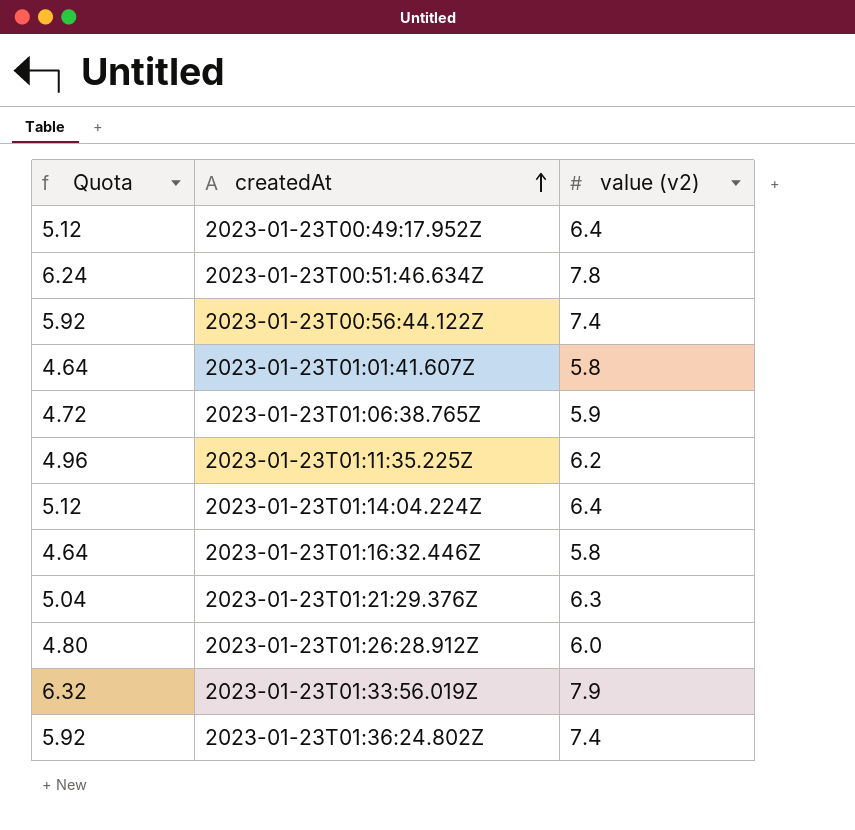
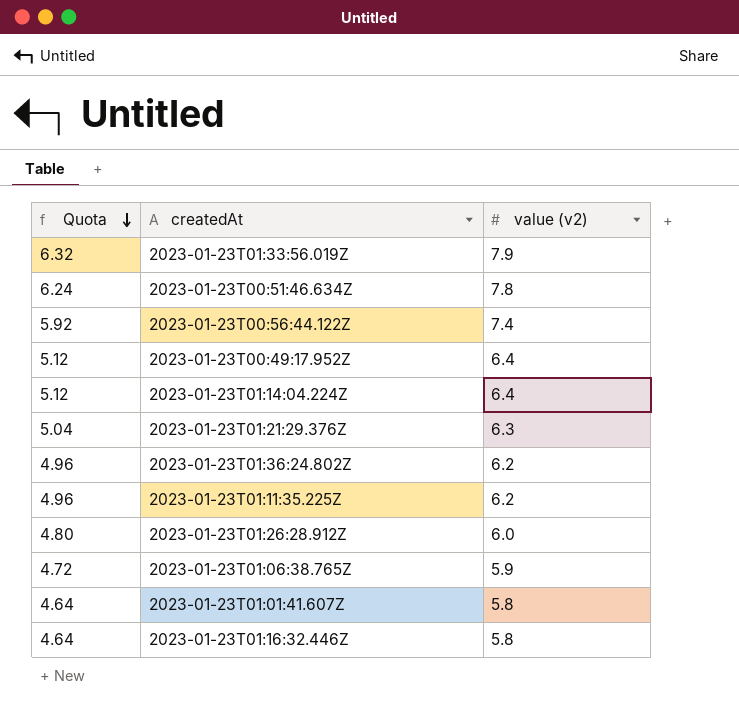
row order: createdAt ascending -> Quota descending
2023-01-23T01:36:24.802Z | Quota: 5.92 -> 4.96
2023-01-23T01:36:24.802Z | value (v2): 7.4 -> 6.2

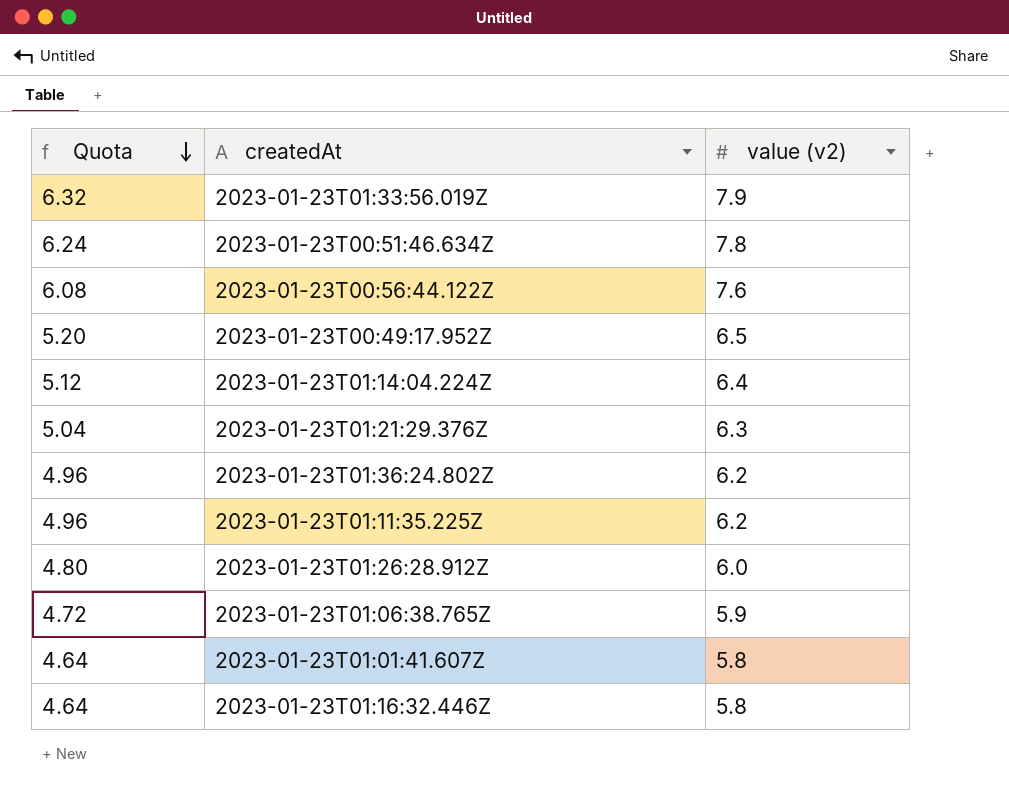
2023-01-23T00:56:44.122Z | Quota: 5.92 -> 6.08
2023-01-23T00:56:44.122Z | value (v2): 7.4 -> 7.6
2023-01-23T00:49:17.952Z | Quota: 5.12 -> 5.20
2023-01-23T00:49:17.952Z | value (v2): 6.4 -> 6.5

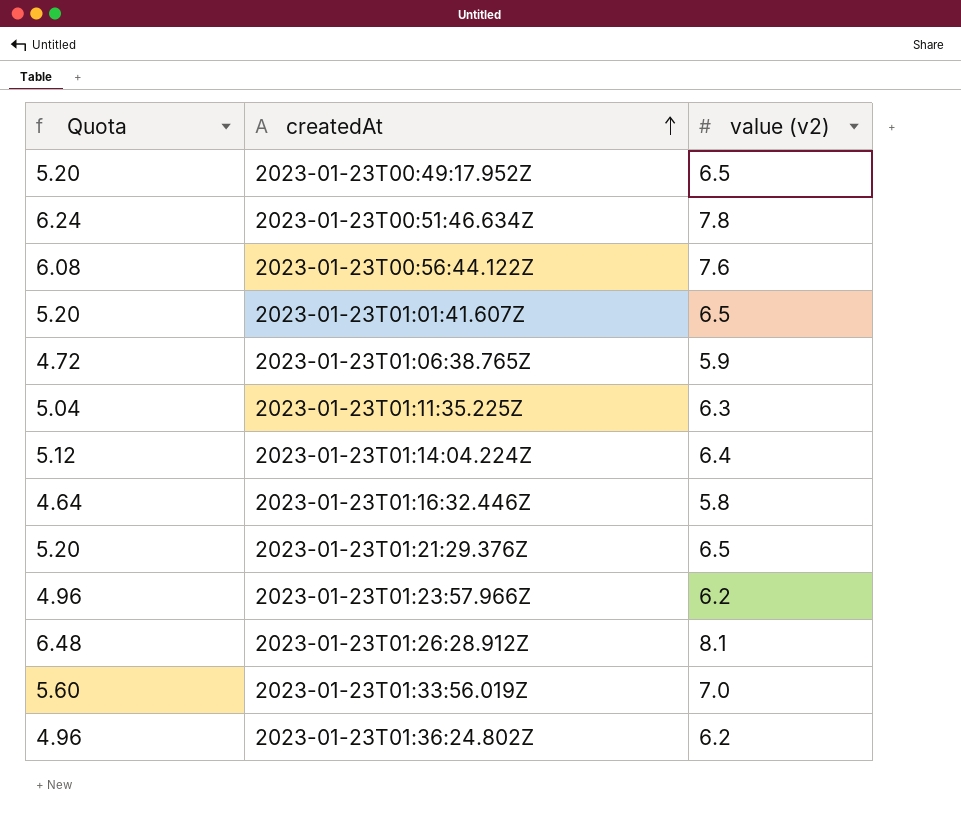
row order: Quota descending -> createdAt ascending
2023-01-23T01:01:41.607Z | Quota: 4.64 -> 5.20
2023-01-23T01:01:41.607Z | value (v2): 5.8 -> 6.5
2023-01-23T01:11:35.225Z | Quota: 4.96 -> 5.04
2023-01-23T01:11:35.225Z | value (v2): 6.2 -> 6.3
2023-01-23T01:21:29.376Z | Quota: 5.04 -> 5.20
2023-01-23T01:21:29.376Z | value (v2): 6.3 -> 6.5
row 2023-01-23T01:23:57.966Z: none -> 4.96 | 6.2
2023-01-23T01:26:28.912Z | Quota: 4.80 -> 6.48
2023-01-23T01:26:28.912Z | value (v2): 6.0 -> 8.1
2023-01-23T01:33:56.019Z | Quota: 6.32 -> 5.60
2023-01-23T01:33:56.019Z | value (v2): 7.9 -> 7.0

